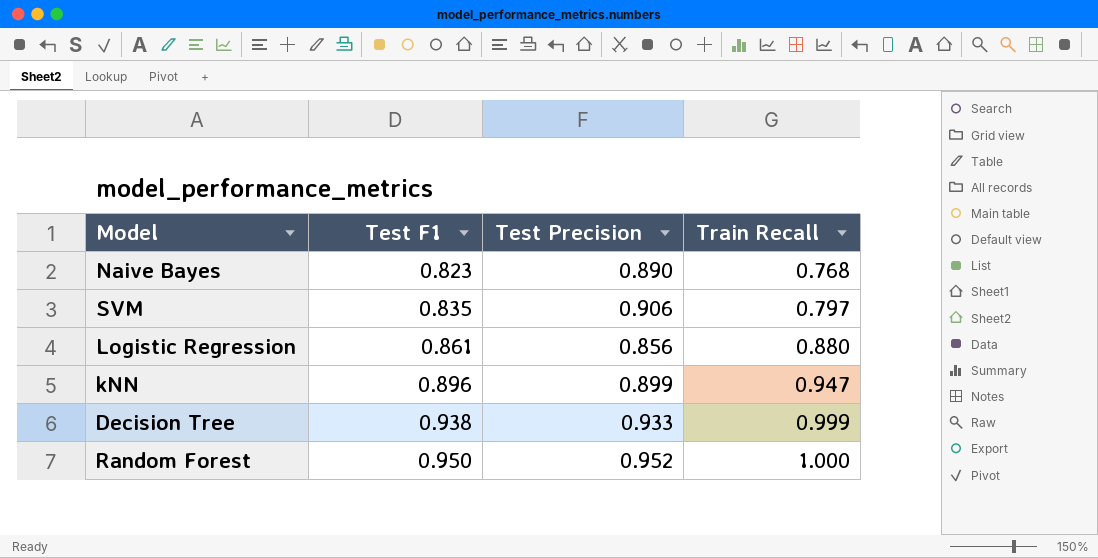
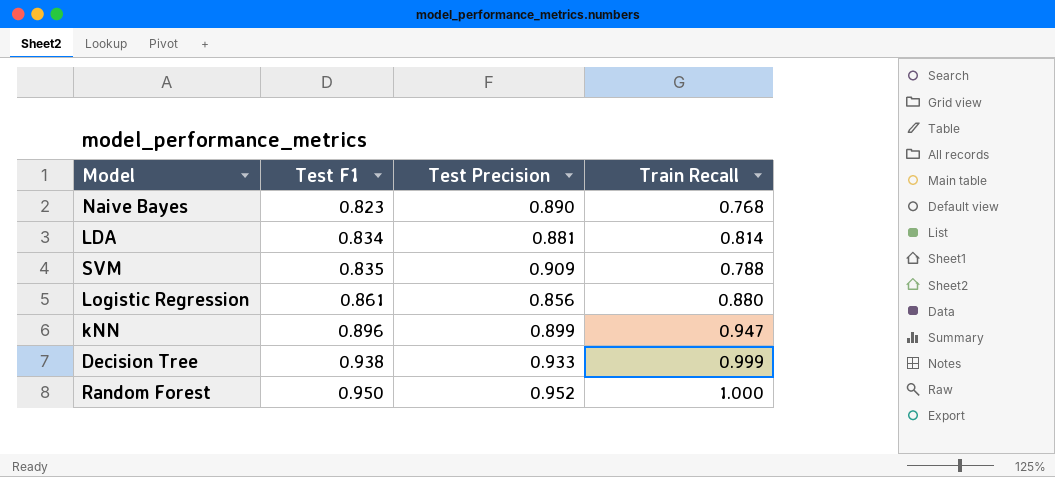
row LDA: none -> 0.834 | 0.881 | 0.814
SVM | Test Precision: 0.906 -> 0.909
SVM | Train Recall: 0.797 -> 0.788

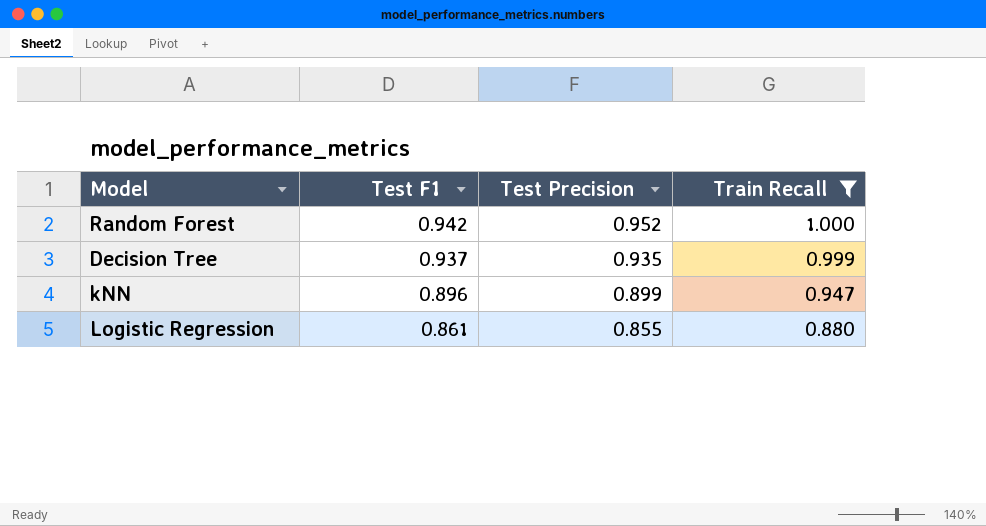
filter: none -> Train Recall >= 0.880
row order: Test F1 ascending -> Test F1 descending
Random Forest | Test F1: 0.950 -> 0.942
Decision Tree | Test F1: 0.938 -> 0.937
Decision Tree | Test Precision: 0.933 -> 0.935
Logistic Regression | Test Precision: 0.856 -> 0.855

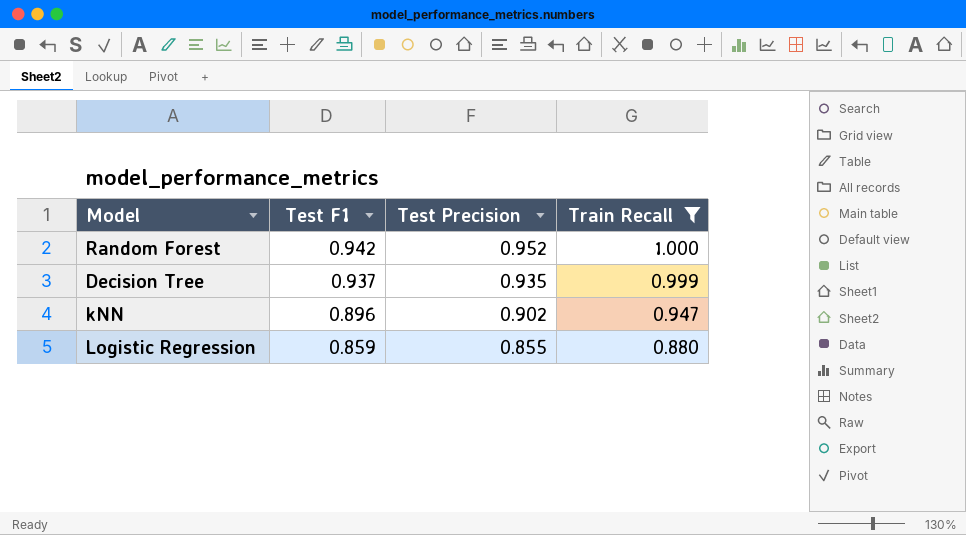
kNN | Test Precision: 0.899 -> 0.902
Logistic Regression | Test F1: 0.861 -> 0.859

